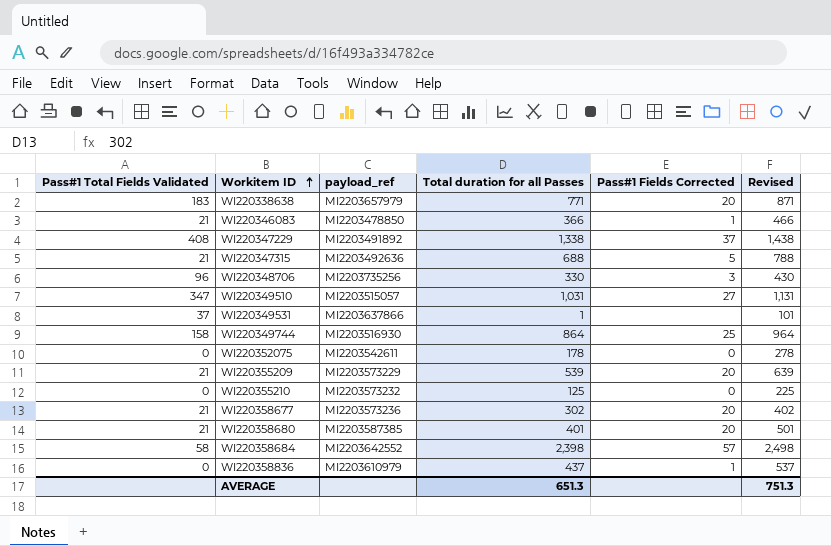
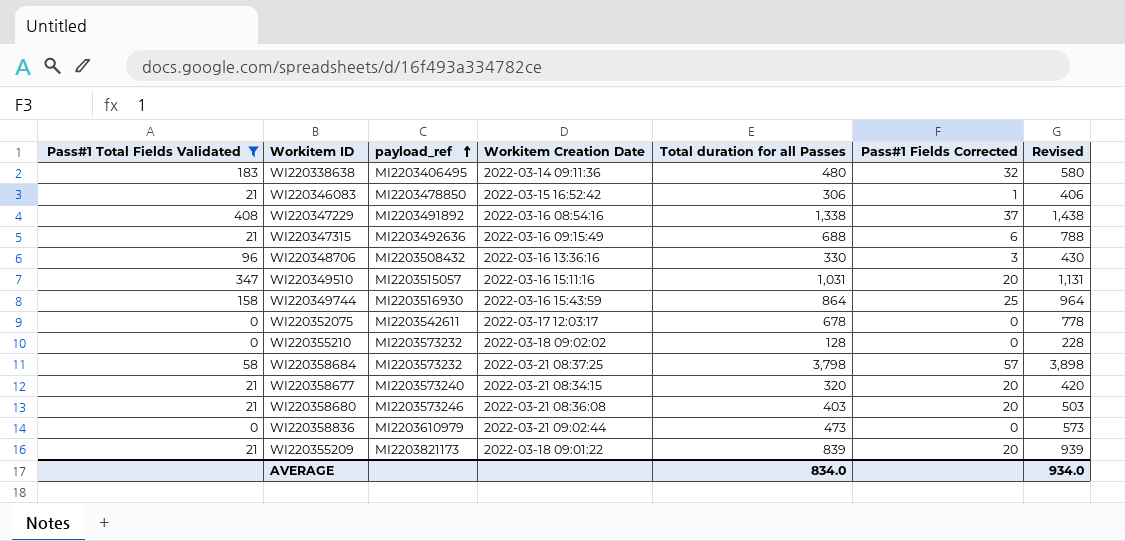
filter: none -> Pass#1 Total Fields Validated != 37
row order: Workitem ID ascending -> payload_ref ascending
column Workitem Creation Date | position: none -> 4
WI220338638 | payload_ref: MI2203657979 -> MI2203406495
WI220338638 | Total duration for all Passes: 771 -> 480
WI220338638 | Pass#1 Fields Corrected: 20 -> 32
WI220338638 | Revised: 871 -> 580
WI220346083 | Total duration for all Passes: 366 -> 306
WI220346083 | Revised: 466 -> 406
WI220347315 | Pass#1 Fields Corrected: 5 -> 6
WI220348706 | payload_ref: MI2203735256 -> MI2203508432
WI220349510 | Pass#1 Fields Corrected: 27 -> 20
WI220352075 | Total duration for all Passes: 178 -> 678
WI220352075 | Revised: 278 -> 778
WI220355210 | Total duration for all Passes: 125 -> 128
WI220355210 | Revised: 225 -> 228
WI220358684 | payload_ref: MI2203642552 -> MI2203573232
WI220358684 | Total duration for all Passes: 2,398 -> 3,798
WI220358684 | Revised: 2,498 -> 3,898
WI220358677 | payload_ref: MI2203573236 -> MI2203573240
WI220358677 | Total duration for all Passes: 302 -> 320
WI220358677 | Revised: 402 -> 420
WI220358680 | payload_ref: MI2203587385 -> MI2203573246
WI220358680 | Total duration for all Passes: 401 -> 403
WI220358680 | Revised: 501 -> 503
WI220358836 | Total duration for all Passes: 437 -> 473
WI220358836 | Pass#1 Fields Corrected: 1 -> 0
WI220358836 | Revised: 537 -> 573
WI220355209 | payload_ref: MI2203573229 -> MI2203821173
WI220355209 | Total duration for all Passes: 539 -> 839
WI220355209 | Revised: 639 -> 939
AVERAGE | Total duration for all Passes: 651.3 -> 834.0
AVERAGE | Revised: 751.3 -> 934.0

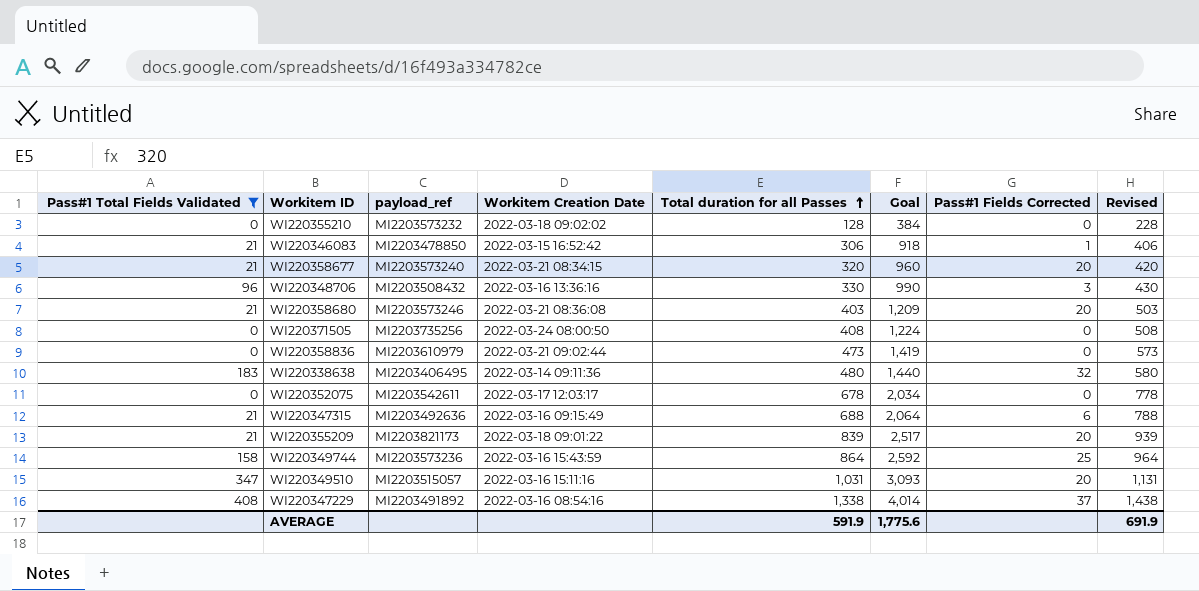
row order: payload_ref ascending -> Total duration for all Passes ascending
column Goal | formula: none -> [Total duration for all Passes] * 3
row WI220358684: 58 | MI2203573232 | 2022-03-21 08:37:25 | 3,798 | 57 | 3,898 -> none
row WI220371505: none -> 0 | MI2203735256 | 2022-03-24 08:00:50 | 408 | 1,224 | 0 | 508
WI220349744 | payload_ref: MI2203516930 -> MI2203573236
AVERAGE | Total duration for all Passes: 834.0 -> 591.9
AVERAGE | Revised: 934.0 -> 691.9

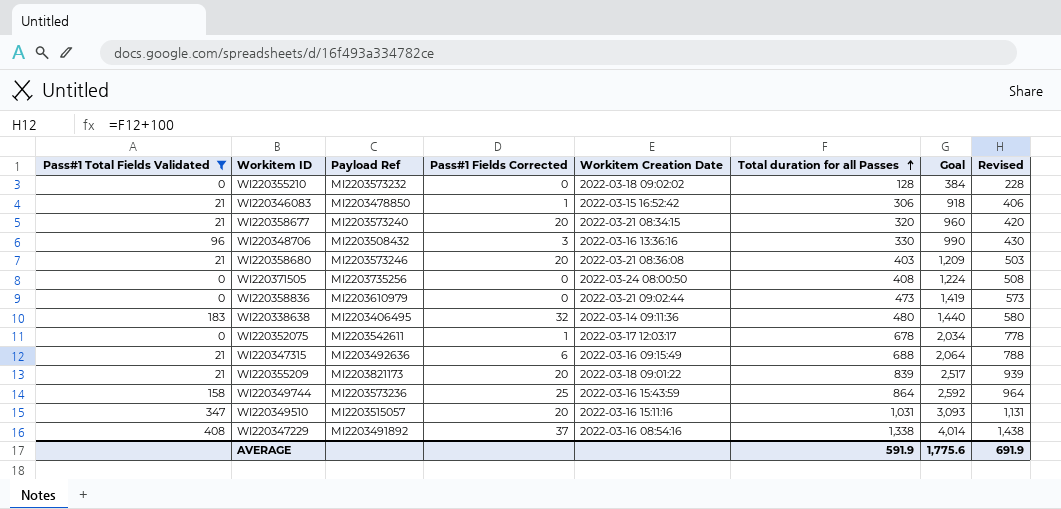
column name: payload_ref -> Payload Ref
column Pass#1 Fields Corrected | position: 7 -> 4
WI220352075 | Pass#1 Fields Corrected: 0 -> 1

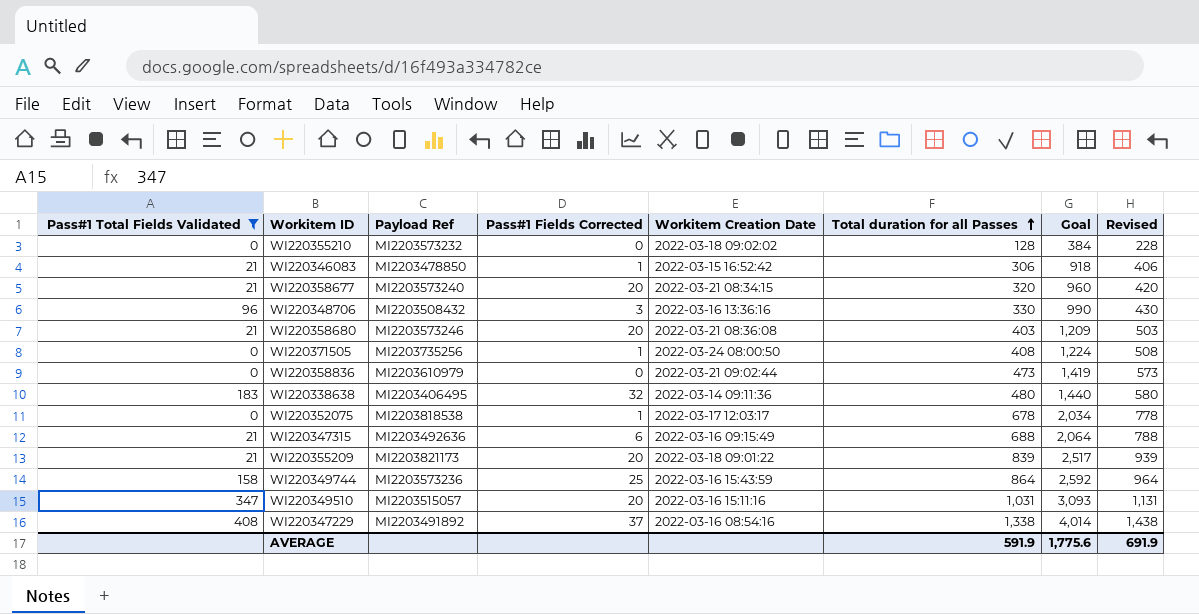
WI220371505 | Pass#1 Fields Corrected: 0 -> 1
WI220352075 | Payload Ref: MI2203542611 -> MI2203818538

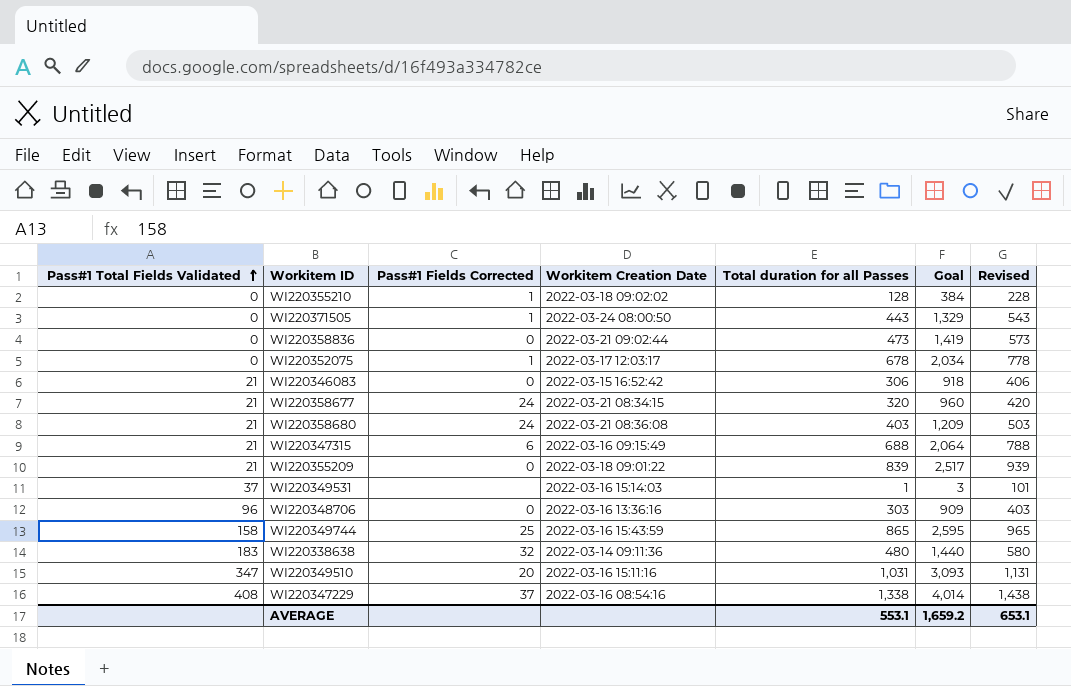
filter: Pass#1 Total Fields Validated != 37 -> none
row order: Total duration for all Passes ascending -> Pass#1 Total Fields Validated ascending
column Payload Ref | position: 3 -> none
WI220355210 | Pass#1 Fields Corrected: 0 -> 1
WI220371505 | Total duration for all Passes: 408 -> 443
WI220371505 | Goal: 1,224 -> 1,329
WI220371505 | Revised: 508 -> 543
WI220346083 | Pass#1 Fields Corrected: 1 -> 0
WI220358677 | Pass#1 Fields Corrected: 20 -> 24
WI220358680 | Pass#1 Fields Corrected: 20 -> 24
WI220355209 | Pass#1 Fields Corrected: 20 -> 0
WI220348706 | Pass#1 Fields Corrected: 3 -> 0
WI220348706 | Total duration for all Passes: 330 -> 303
WI220348706 | Goal: 990 -> 909
WI220348706 | Revised: 430 -> 403
WI220349744 | Total duration for all Passes: 864 -> 865
WI220349744 | Goal: 2,592 -> 2,595
WI220349744 | Revised: 964 -> 965
AVERAGE | Total duration for all Passes: 591.9 -> 553.1
AVERAGE | Goal: 1,775.6 -> 1,659.2
AVERAGE | Revised: 691.9 -> 653.1

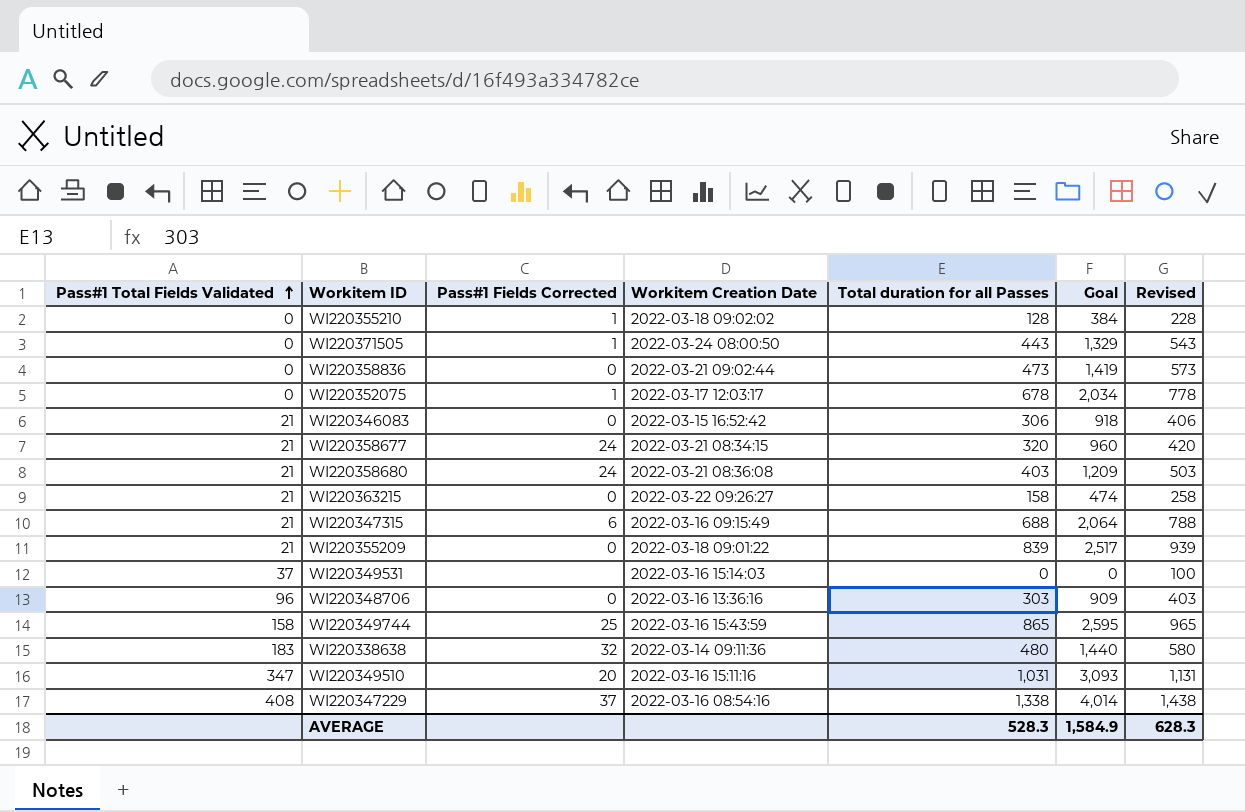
row WI220363215: none -> 21 | 0 | 2022-03-22 09:26:27 | 158 | 474 | 258
WI220349531 | Total duration for all Passes: 1 -> 0
WI220349531 | Goal: 3 -> 0
WI220349531 | Revised: 101 -> 100
AVERAGE | Total duration for all Passes: 553.1 -> 528.3
AVERAGE | Goal: 1,659.2 -> 1,584.9
AVERAGE | Revised: 653.1 -> 628.3

